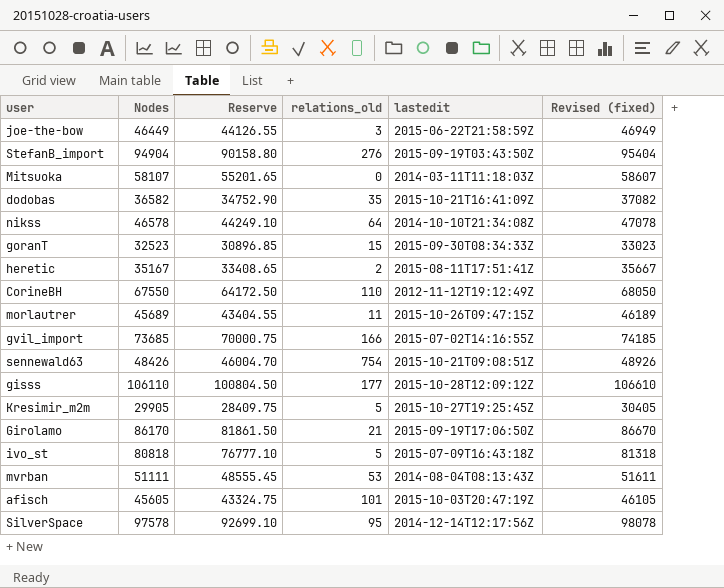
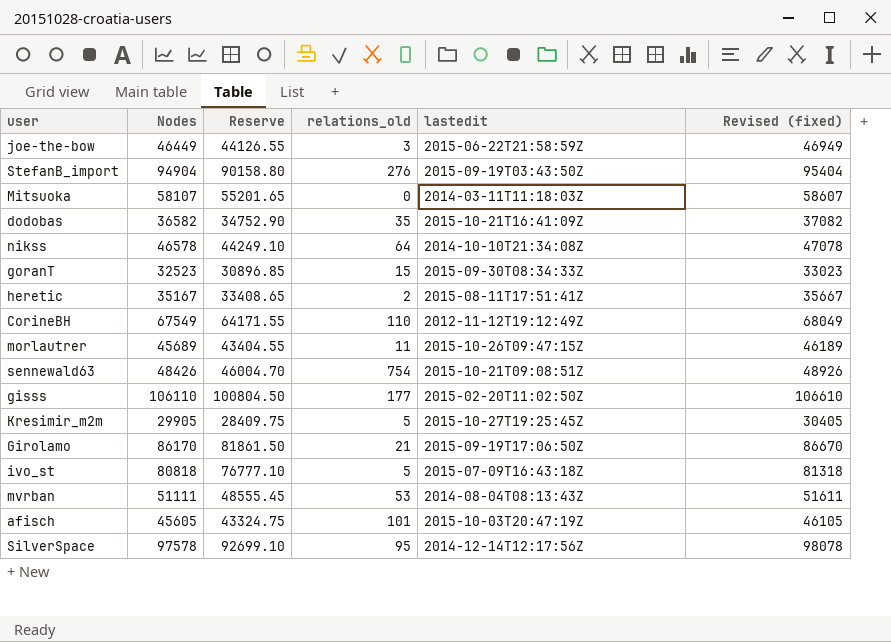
row gvil_import: 73685 | 70000.75 | 166 | 2015-07-02T14:16:55Z | 74185 -> none
CorineBH | Nodes: 67550 -> 67549
CorineBH | Reserve: 64172.50 -> 64171.55
CorineBH | Revised (fixed): 68050 -> 68049
gisss | lastedit: 2015-10-28T12:09:12Z -> 2015-02-20T11:02:50Z

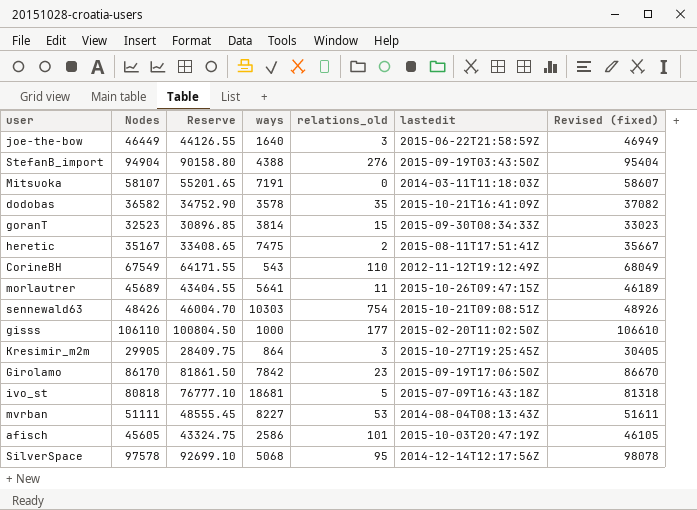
column ways | position: none -> 4
row nikss: 46578 | 44249.10 | 64 | 2014-10-10T21:34:08Z | 47078 -> none
Kresimir_m2m | relations_old: 5 -> 3
Girolamo | relations_old: 21 -> 23

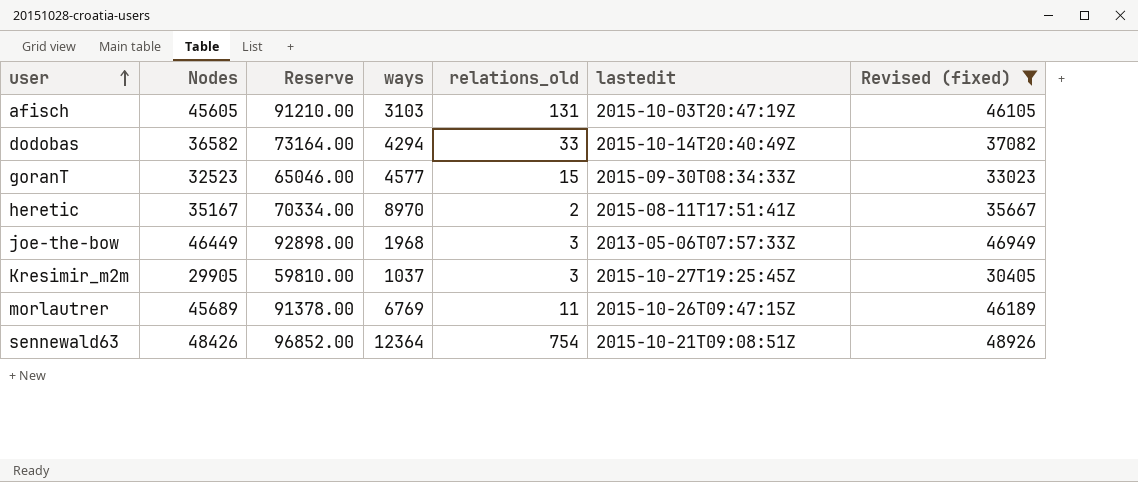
filter: none -> Revised (fixed) <= 48926
row order: none -> user ascending
column Reserve | formula: [Nodes] * 0.95 -> [Nodes] * 2
afisch | ways: 2586 -> 3103
afisch | relations_old: 101 -> 131
dodobas | ways: 3578 -> 4294
dodobas | relations_old: 35 -> 33
dodobas | lastedit: 2015-10-21T16:41:09Z -> 2015-10-14T20:40:49Z
goranT | ways: 3814 -> 4577
heretic | ways: 7475 -> 8970
joe-the-bow | ways: 1640 -> 1968
joe-the-bow | lastedit: 2015-06-22T21:58:59Z -> 2013-05-06T07:57:33Z
Kresimir_m2m | ways: 864 -> 1037
morlautrer | ways: 5641 -> 6769
sennewald63 | ways: 10303 -> 12364

